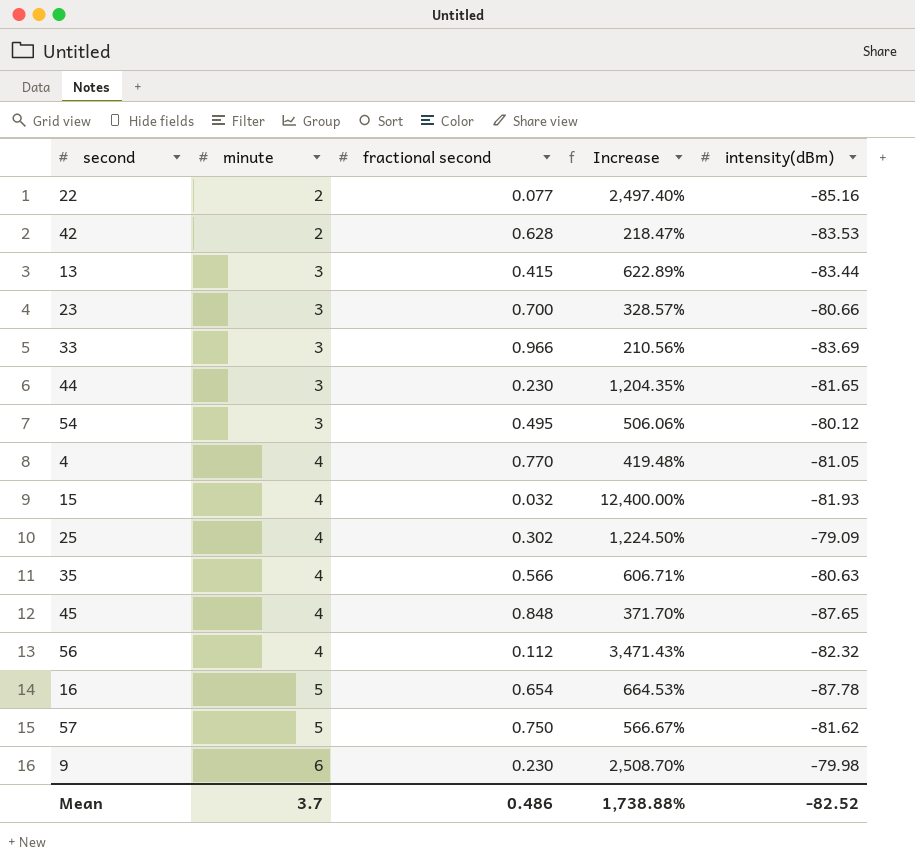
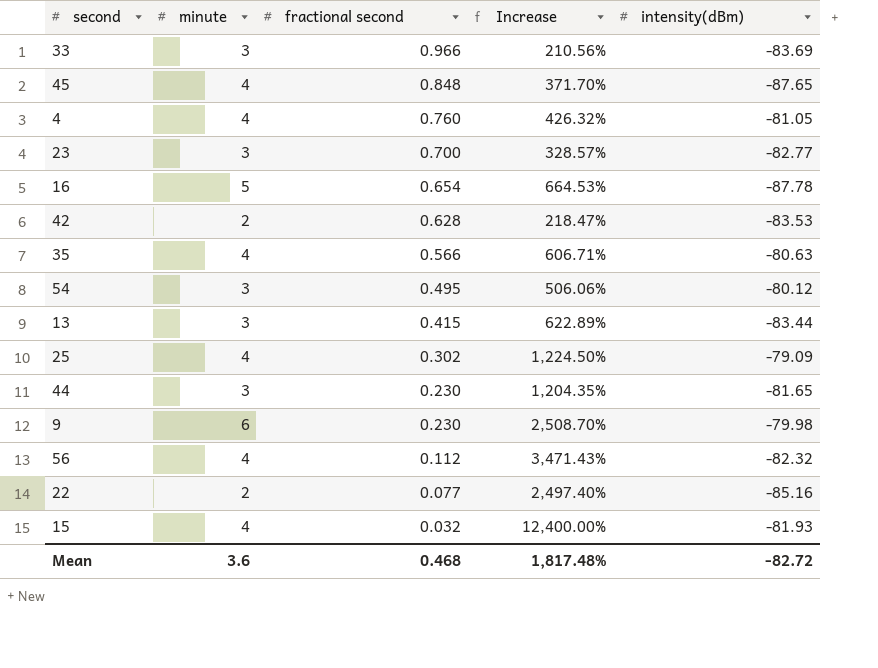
row order: minute ascending -> fractional second descending
row 57: 5 | 0.750 | 566.67% | -81.62 -> none
4 | fractional second: 0.770 -> 0.760
4 | Increase: 419.48% -> 426.32%
23 | intensity(dBm): -80.66 -> -82.77
Mean | minute: 3.7 -> 3.6
Mean | fractional second: 0.486 -> 0.468
Mean | Increase: 1,738.88% -> 1,817.48%
Mean | intensity(dBm): -82.52 -> -82.72

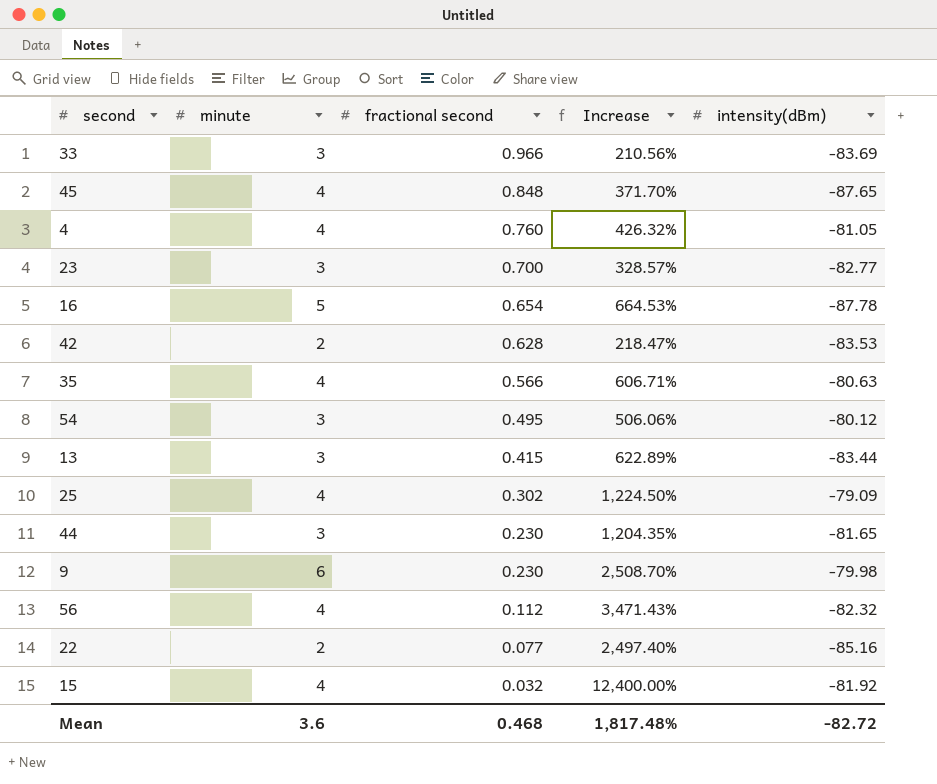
15 | intensity(dBm): -81.93 -> -81.92

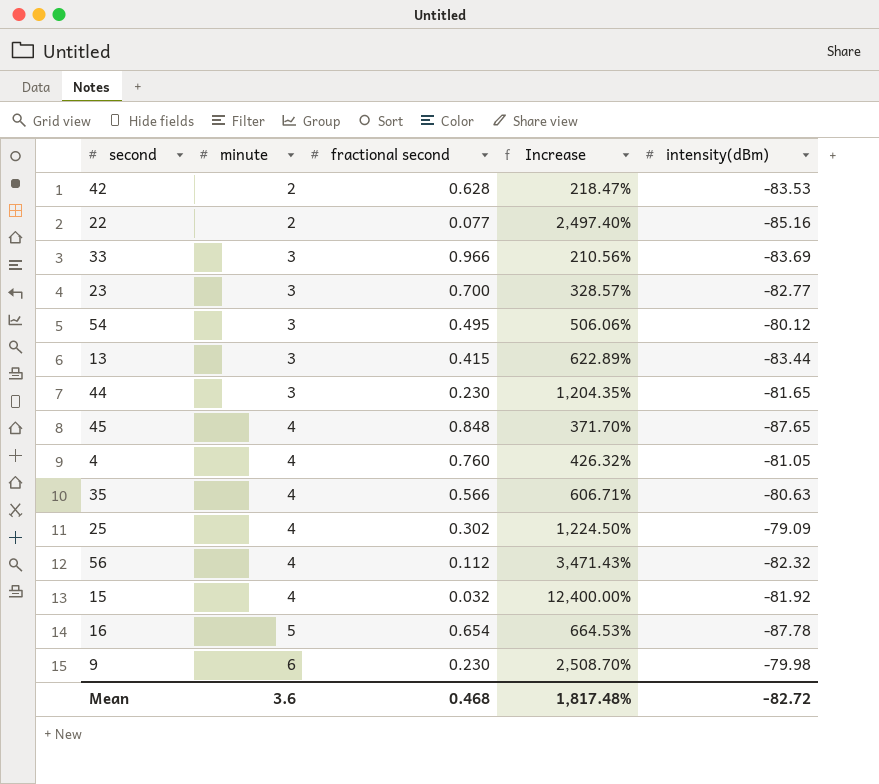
row order: fractional second descending -> minute ascending

